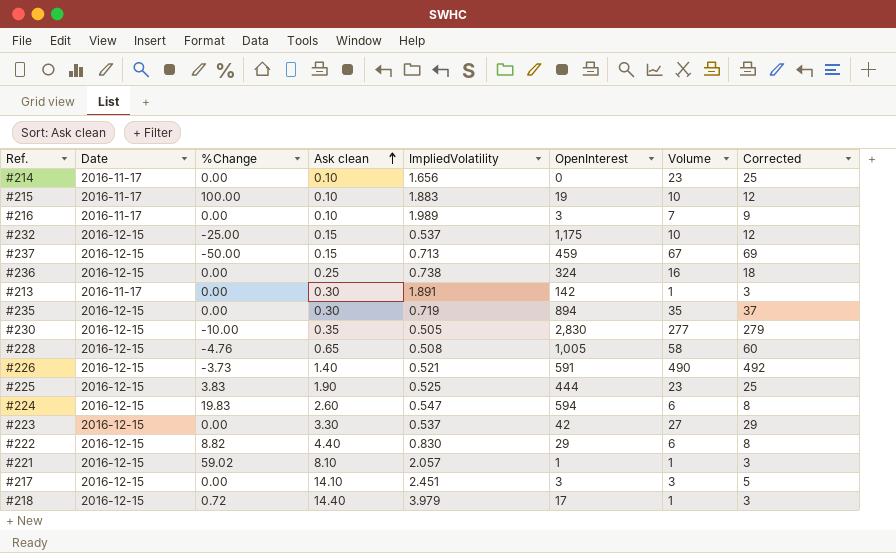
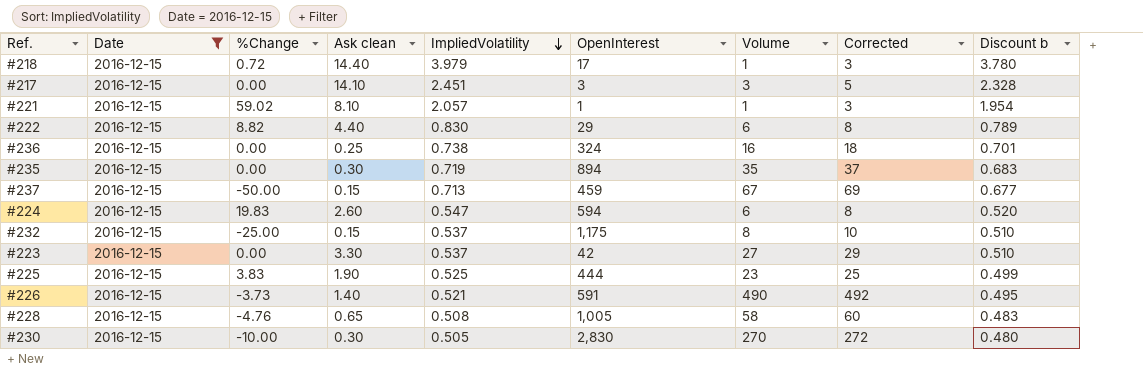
filter: none -> Date = 2016-12-15
row order: Ask clean ascending -> ImpliedVolatility descending
column Discount b | formula: none -> [ImpliedVolatility] * 0.95
#232 | Volume: 10 -> 8
#232 | Corrected: 12 -> 10
#230 | Ask clean: 0.35 -> 0.30
#230 | Volume: 277 -> 270
#230 | Corrected: 279 -> 272

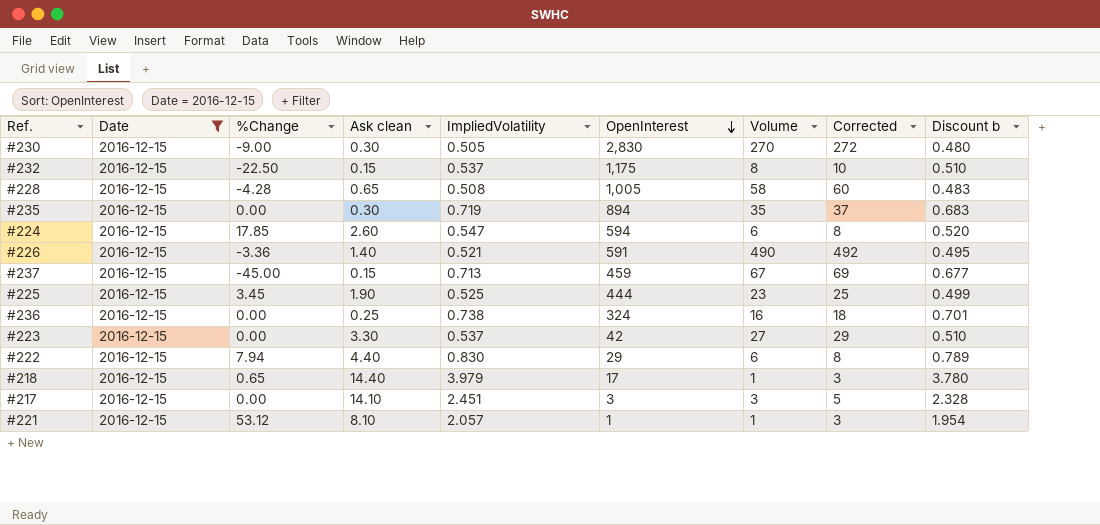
row order: ImpliedVolatility descending -> OpenInterest descending
#230 | %Change: -10.00 -> -9.00
#232 | %Change: -25.00 -> -22.50
#228 | %Change: -4.76 -> -4.28
#224 | %Change: 19.83 -> 17.85
#226 | %Change: -3.73 -> -3.36
#237 | %Change: -50.00 -> -45.00
#225 | %Change: 3.83 -> 3.45
#222 | %Change: 8.82 -> 7.94
#218 | %Change: 0.72 -> 0.65
#221 | %Change: 59.02 -> 53.12

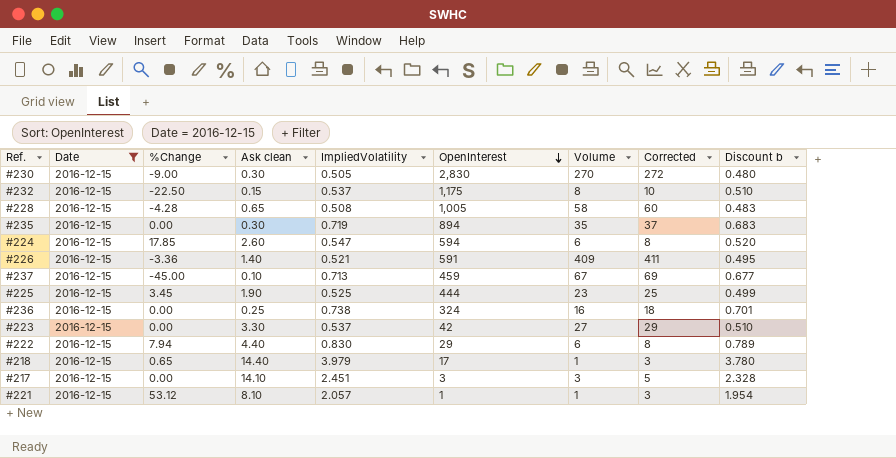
#226 | Volume: 490 -> 409
#226 | Corrected: 492 -> 411
#237 | Ask clean: 0.15 -> 0.10

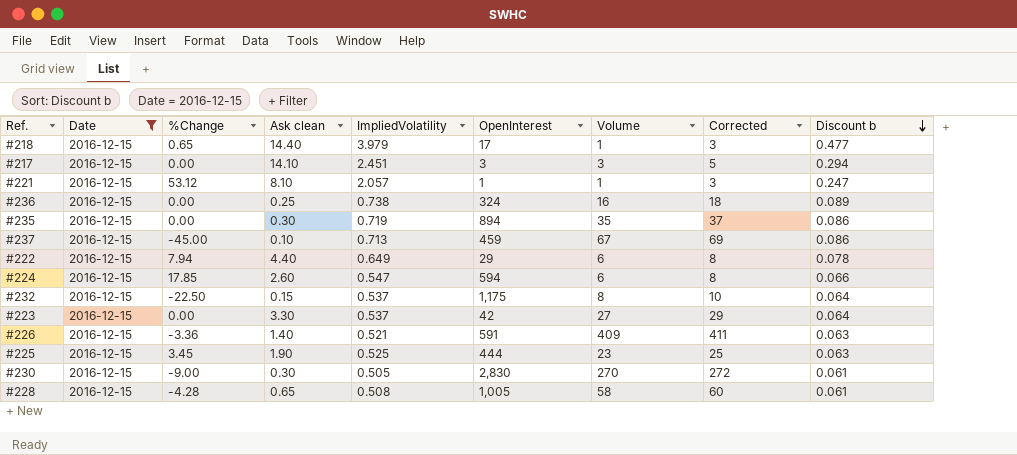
row order: OpenInterest descending -> Discount b descending
column Discount b | formula: [ImpliedVolatility] * 0.95 -> [ImpliedVolatility] * 0.12
#222 | ImpliedVolatility: 0.830 -> 0.649

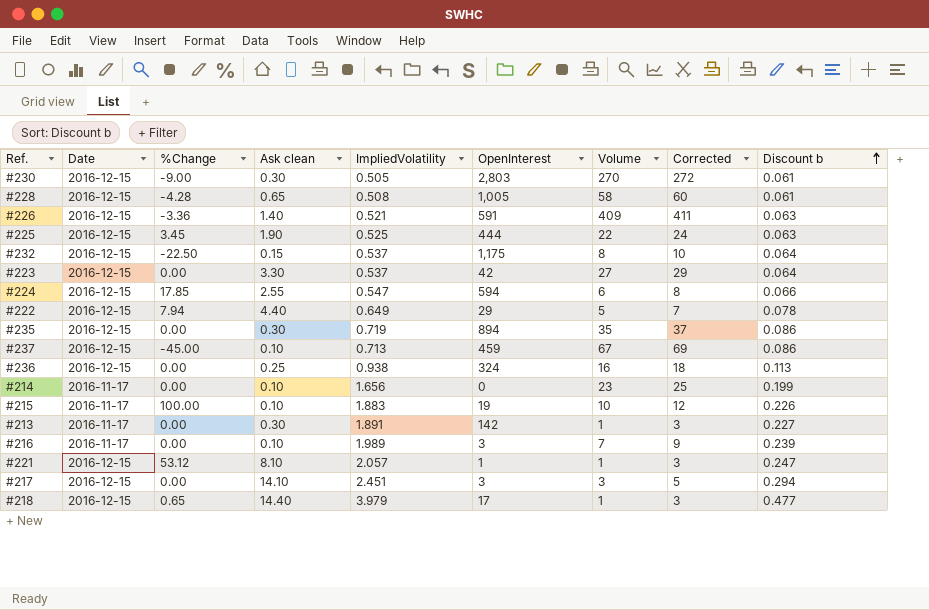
filter: Date = 2016-12-15 -> none
row order: Discount b descending -> Discount b ascending
#230 | OpenInterest: 2,830 -> 2,803
#225 | Volume: 23 -> 22
#225 | Corrected: 25 -> 24
#224 | Ask clean: 2.60 -> 2.55
#222 | Volume: 6 -> 5
#222 | Corrected: 8 -> 7
#236 | ImpliedVolatility: 0.738 -> 0.938
#236 | Discount b: 0.089 -> 0.113

